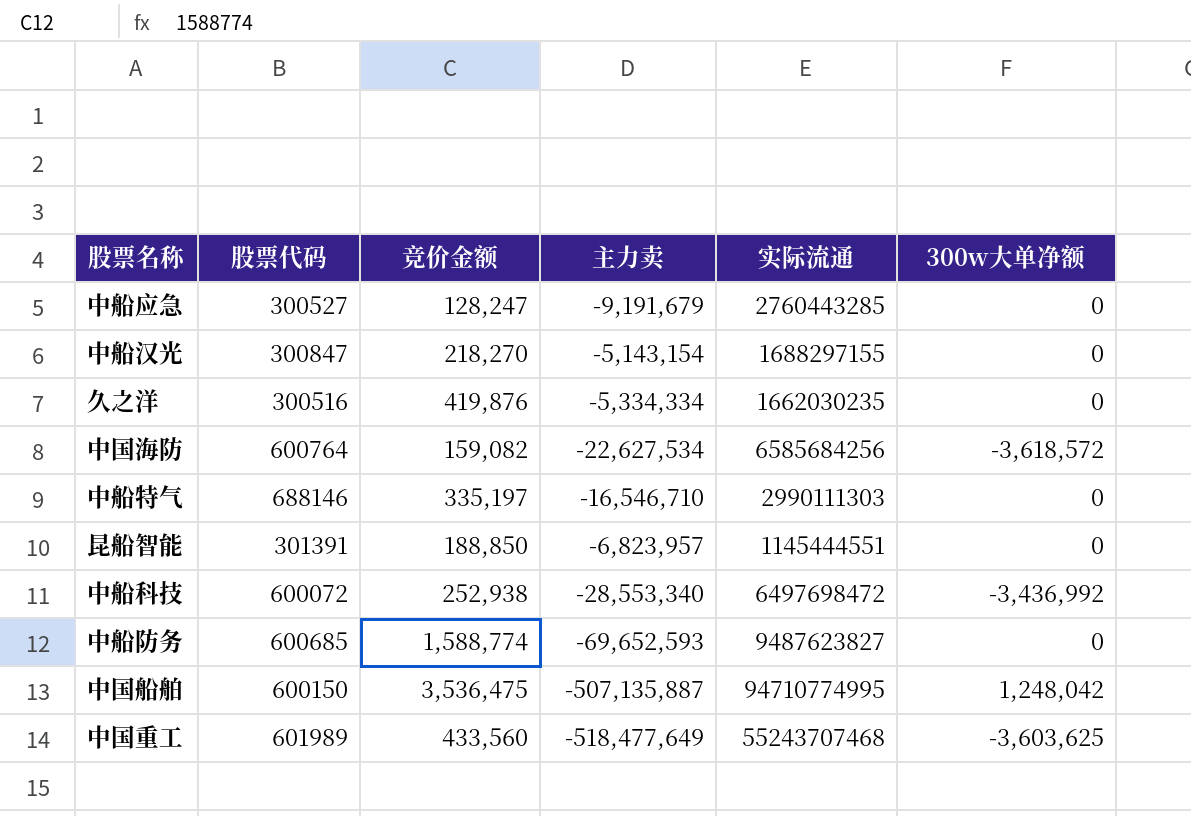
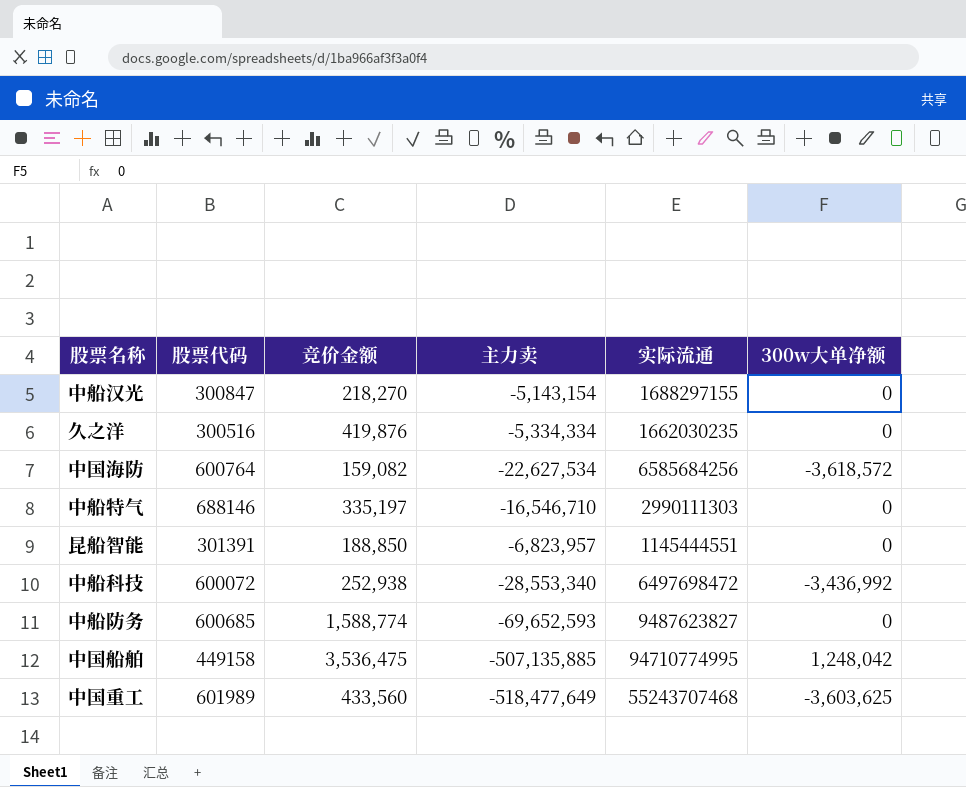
row 中船应急: 300527 | 128,247 | -9,191,679 | 2760443285 | 0 -> none
中国船舶 | 股票代码: 600150 -> 449158
中国船舶 | 主力卖: -507,135,887 -> -507,135,885

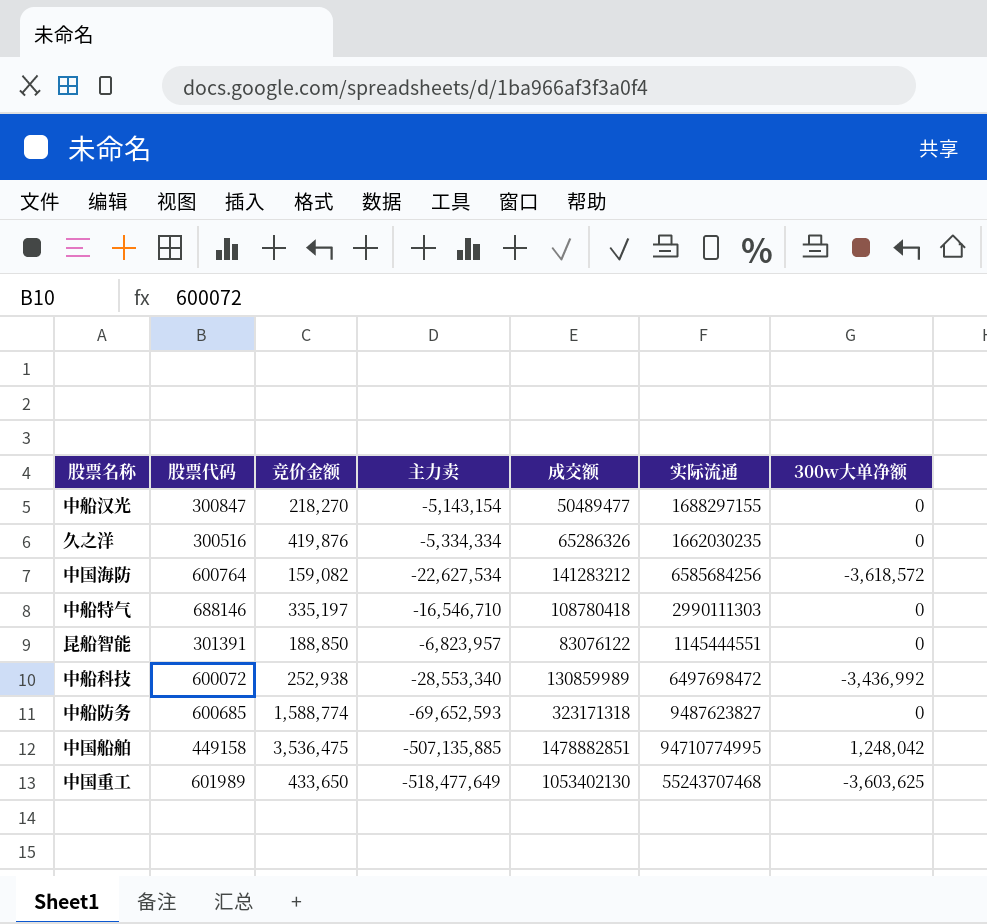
column 成交额 | position: none -> 5
中国重工 | 竞价金额: 433,560 -> 433,650

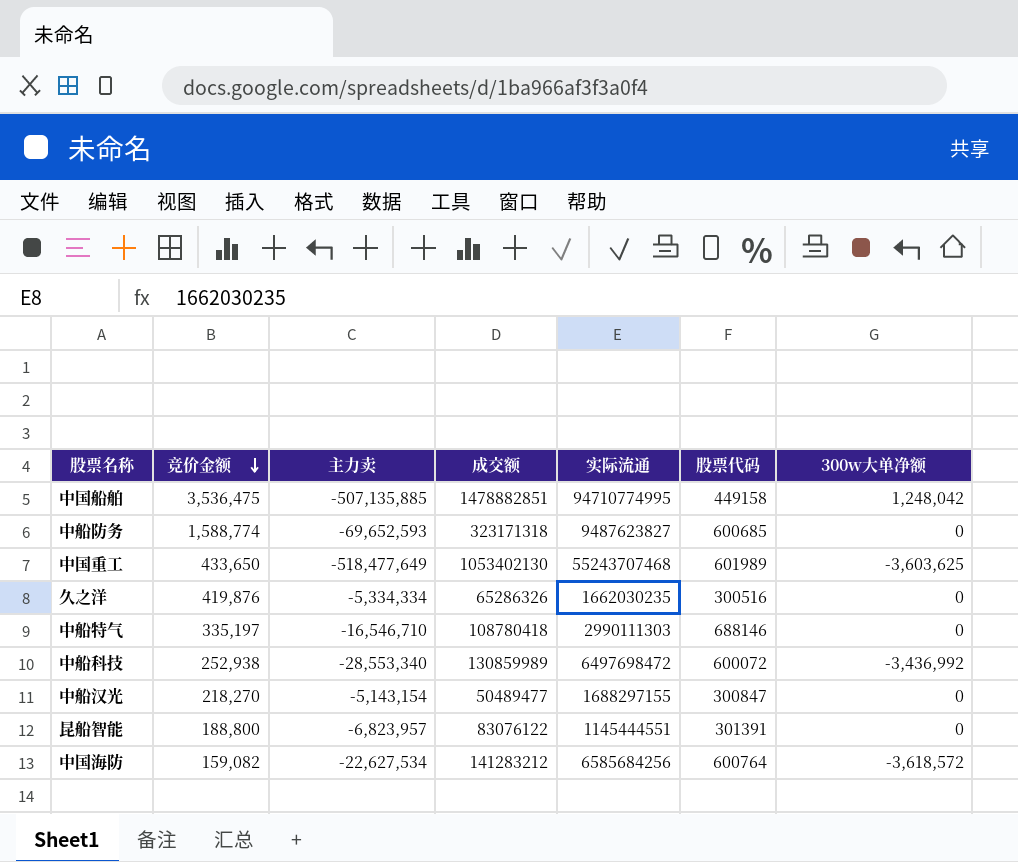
row order: none -> 竞价金额 descending
column 股票代码 | position: 2 -> 6
昆船智能 | 竞价金额: 188,850 -> 188,800

